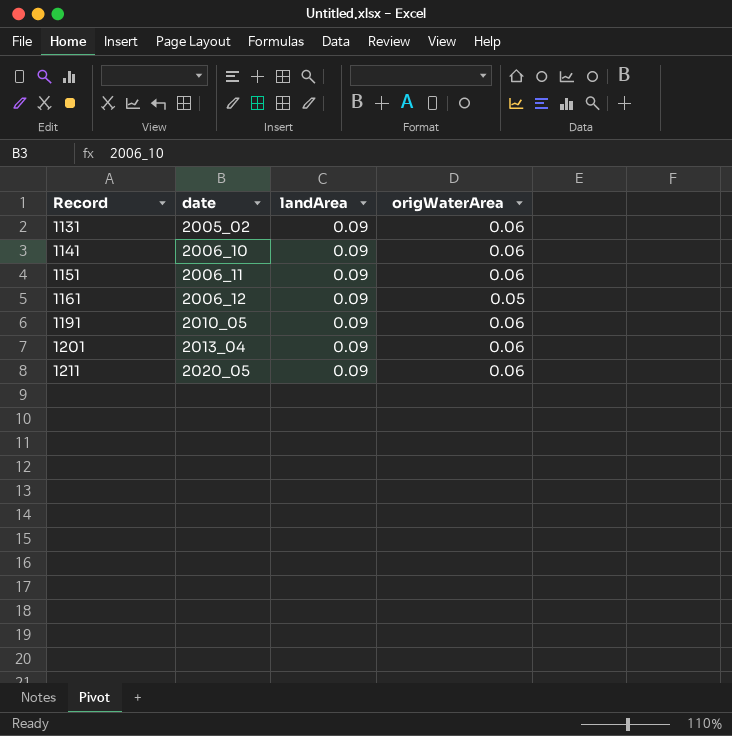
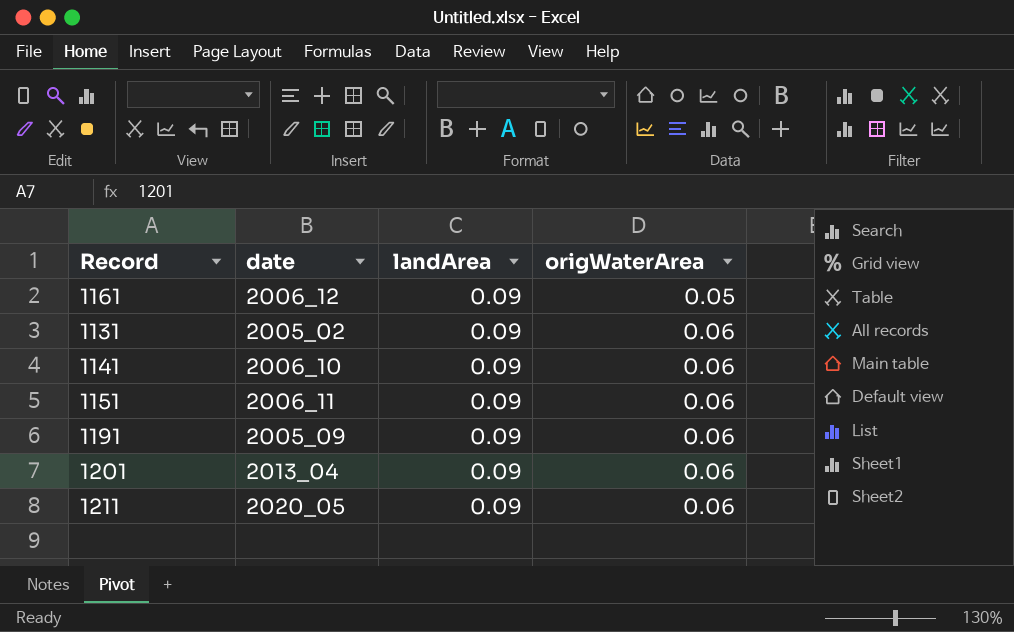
row order: Record ascending -> origWaterArea ascending
1191 | date: 2010_05 -> 2005_09

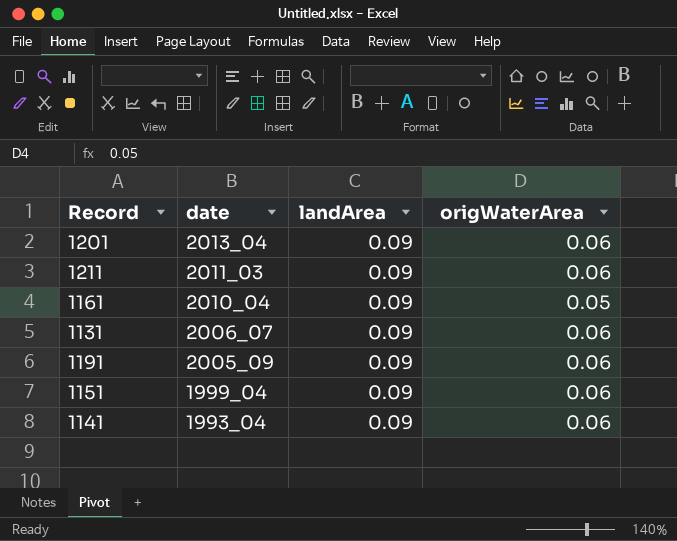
row order: origWaterArea ascending -> date descending
1211 | date: 2020_05 -> 2011_03
1161 | date: 2006_12 -> 2010_04
1131 | date: 2005_02 -> 2006_07
1151 | date: 2006_11 -> 1999_04
1141 | date: 2006_10 -> 1993_04

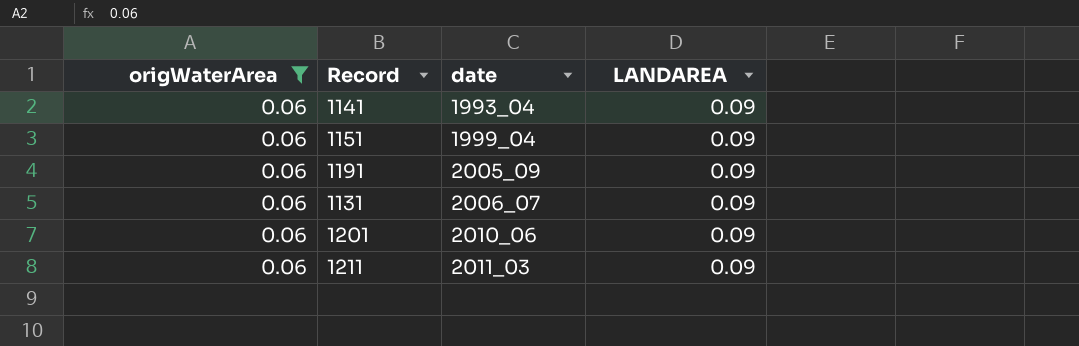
filter: none -> origWaterArea = 0.06
row order: date descending -> date ascending
column origWaterArea | position: 4 -> 1
column name: landArea -> LANDAREA
1201 | date: 2013_04 -> 2010_06

